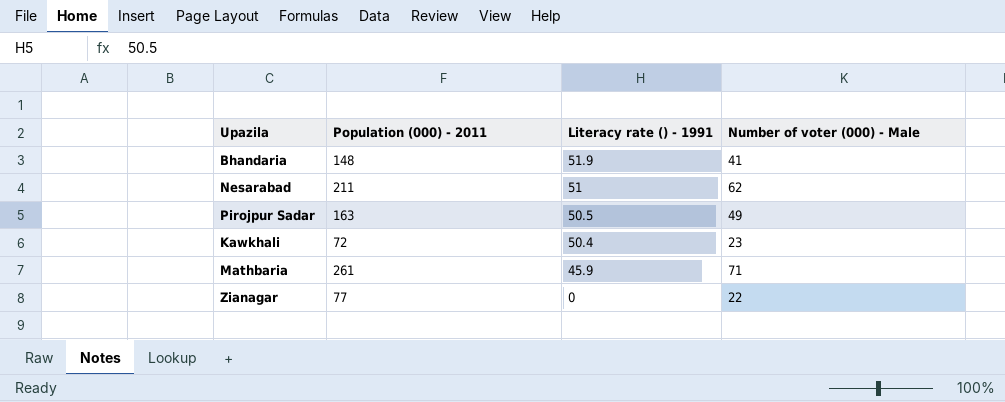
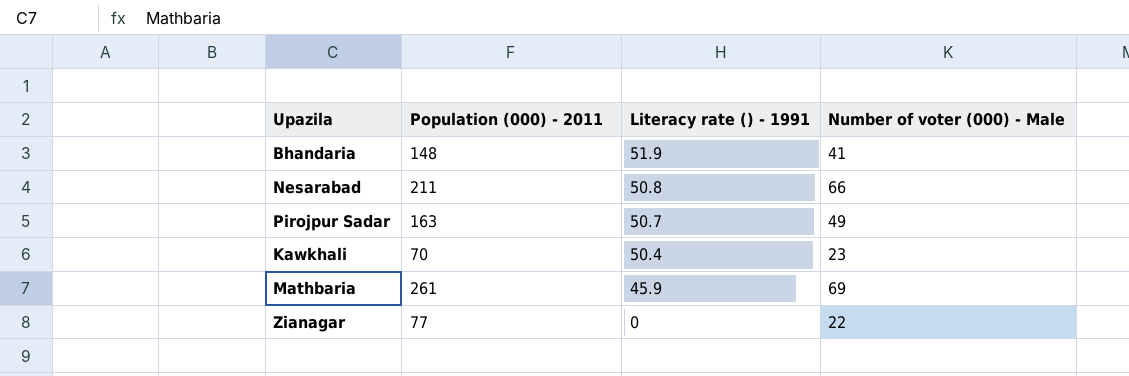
Nesarabad | Literacy rate () - 1991: 51 -> 50.8
Nesarabad | Number of voter (000) - Male: 62 -> 66
Pirojpur Sadar | Literacy rate () - 1991: 50.5 -> 50.7
Kawkhali | Population (000) - 2011: 72 -> 70
Mathbaria | Number of voter (000) - Male: 71 -> 69

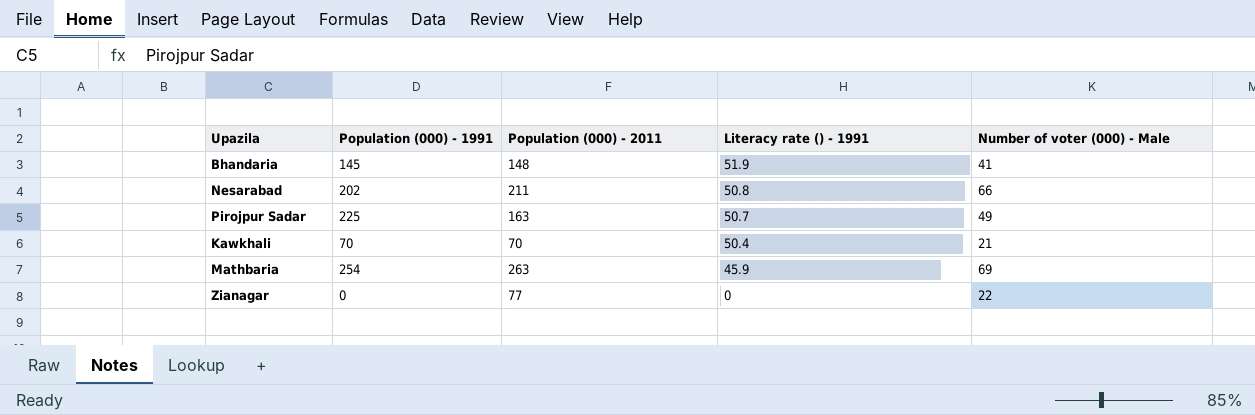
column Population (000) - 1991 | position: none -> 2
Kawkhali | Number of voter (000) - Male: 23 -> 21
Mathbaria | Population (000) - 2011: 261 -> 263

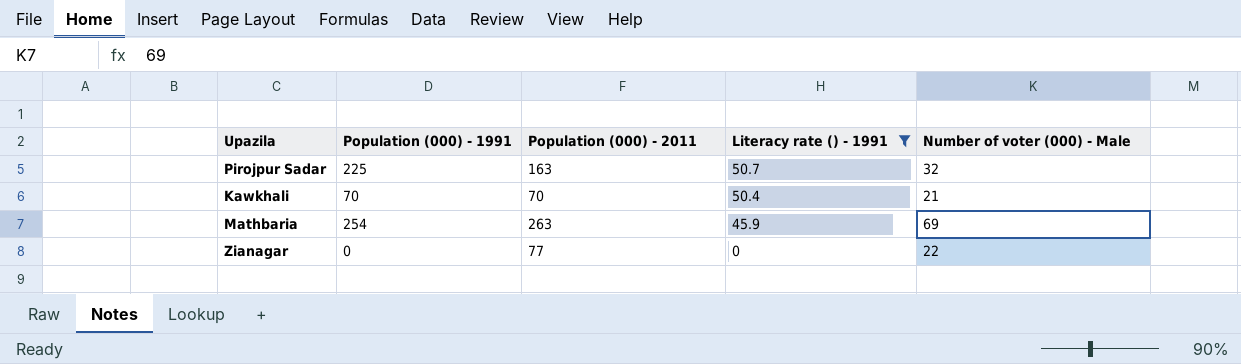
filter: none -> Literacy rate () - 1991 <= 50.7
Pirojpur Sadar | Number of voter (000) - Male: 49 -> 32

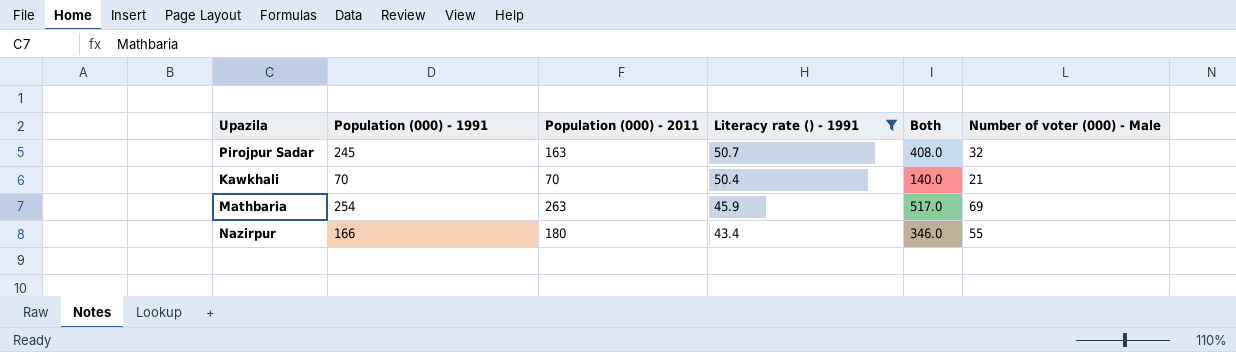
column Both | formula: none -> [Population (000) - 1991] + [Population (000) - 2011]
row Zianagar: 0 | 77 | 0 | 22 -> none
Pirojpur Sadar | Population (000) - 1991: 225 -> 245
row Nazirpur: none -> 166 | 180 | 43.4 | 346.0 | 55

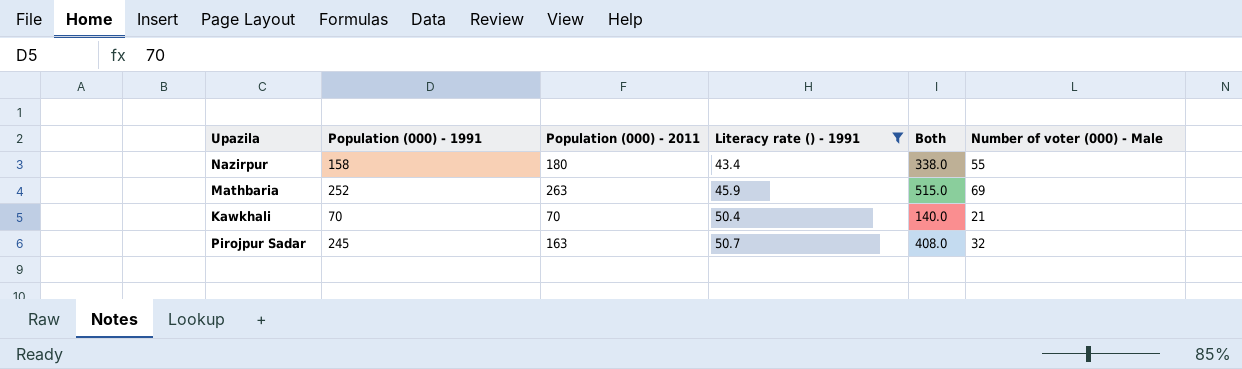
row order: Literacy rate () - 1991 descending -> Literacy rate () - 1991 ascending
Nazirpur | Population (000) - 1991: 166 -> 158
Nazirpur | Both: 346.0 -> 338.0
Mathbaria | Population (000) - 1991: 254 -> 252
Mathbaria | Both: 517.0 -> 515.0

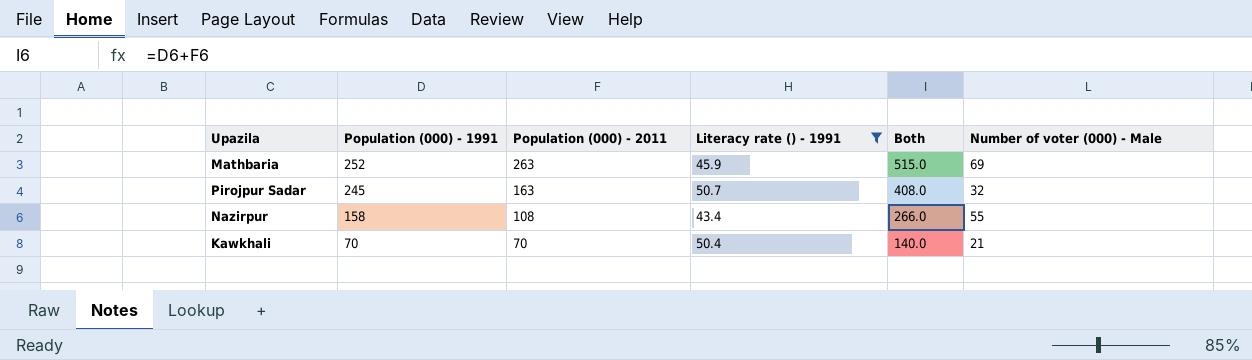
row order: Literacy rate () - 1991 ascending -> Population (000) - 1991 descending
Nazirpur | Population (000) - 2011: 180 -> 108
Nazirpur | Both: 338.0 -> 266.0

